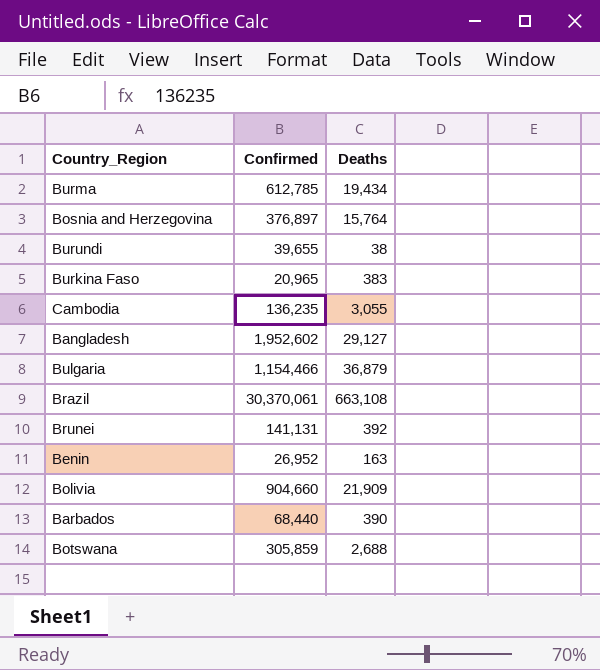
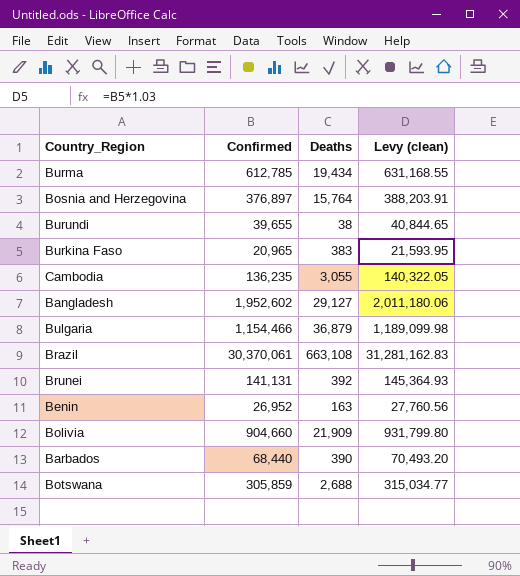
column Levy (clean) | formula: none -> [Confirmed] * 1.03

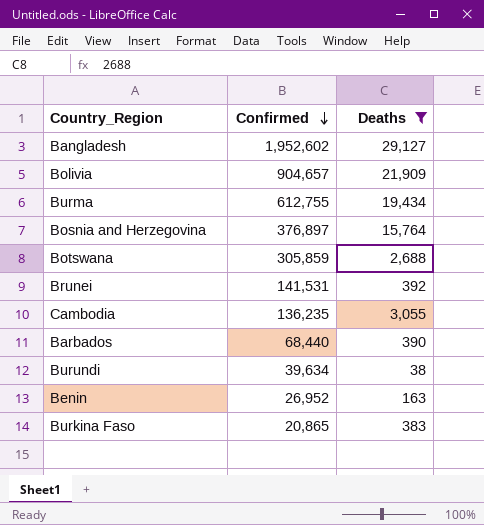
filter: none -> Deaths <= 29,127
row order: none -> Confirmed descending
column Levy (clean) | formula: [Confirmed] * 1.03 -> none
Bolivia | Confirmed: 904,660 -> 904,657
Burma | Confirmed: 612,785 -> 612,755
Brunei | Confirmed: 141,131 -> 141,531
Burundi | Confirmed: 39,655 -> 39,634
Burkina Faso | Confirmed: 20,965 -> 20,865

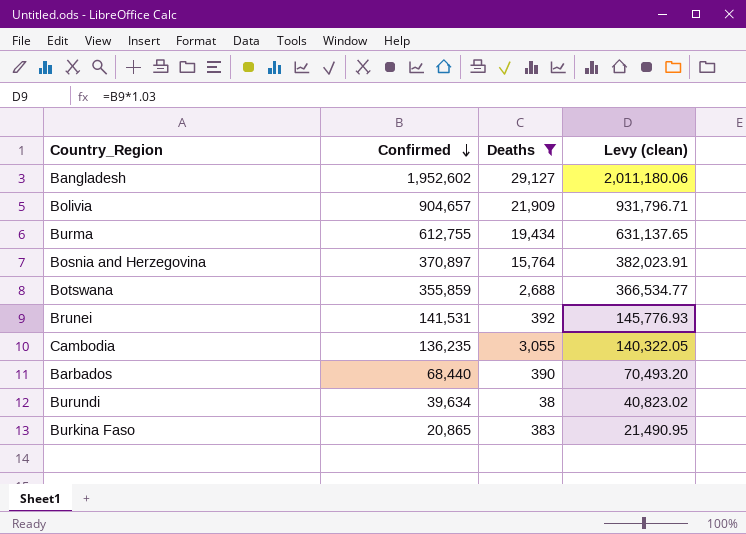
column Levy (clean) | formula: none -> [Confirmed] * 1.03
row Benin: 26,952 | 163 -> none
Bosnia and Herzegovina | Confirmed: 376,897 -> 370,897
Botswana | Confirmed: 305,859 -> 355,859

